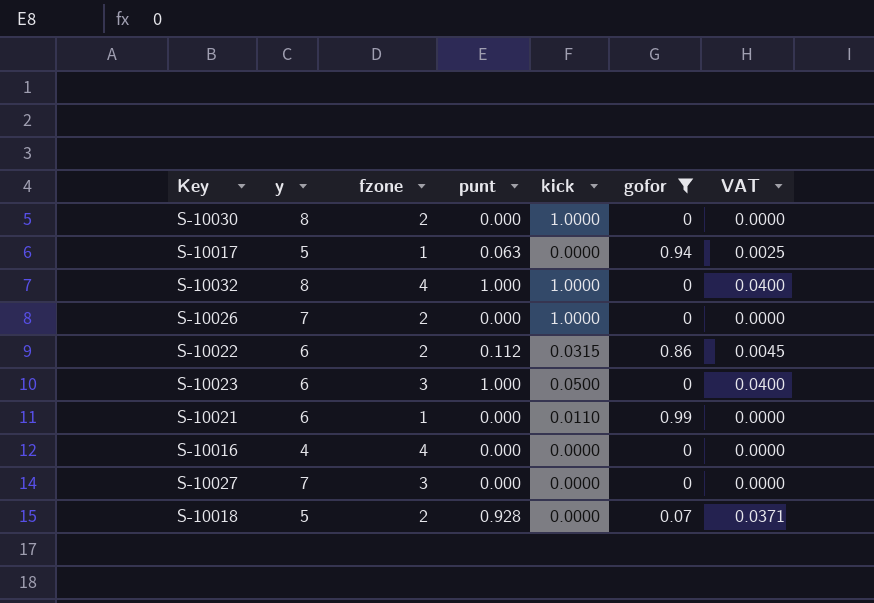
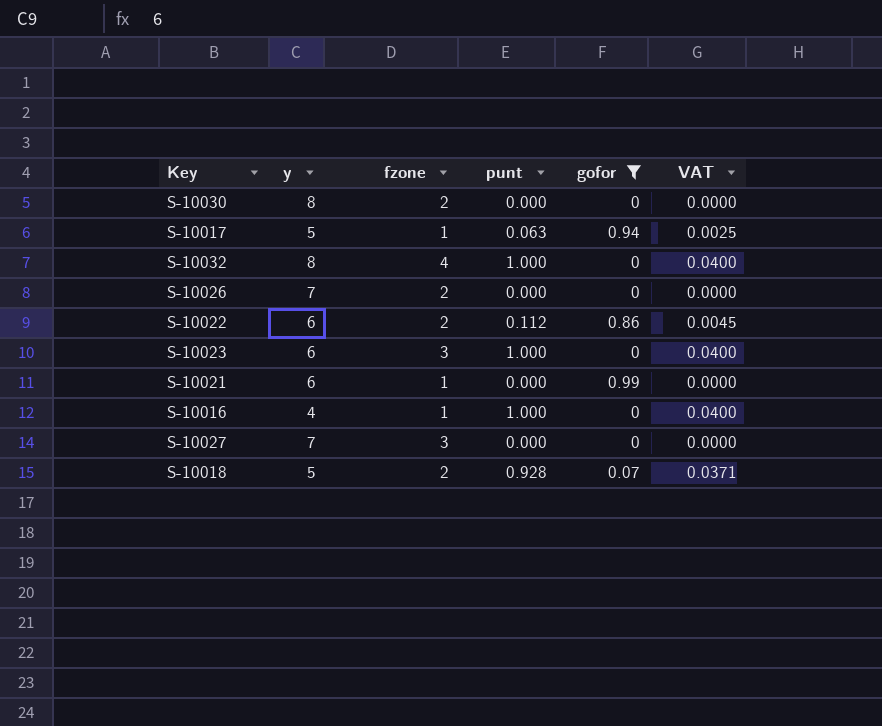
column kick | position: 5 -> none
S-10016 | fzone: 4 -> 1
S-10016 | punt: 0.000 -> 1.000
S-10016 | VAT: 0.0000 -> 0.0400

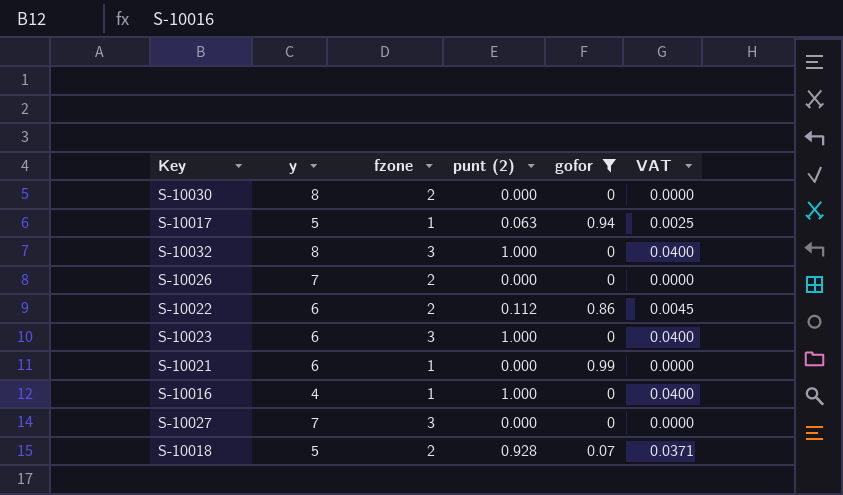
column name: punt -> punt (2)
S-10032 | fzone: 4 -> 3

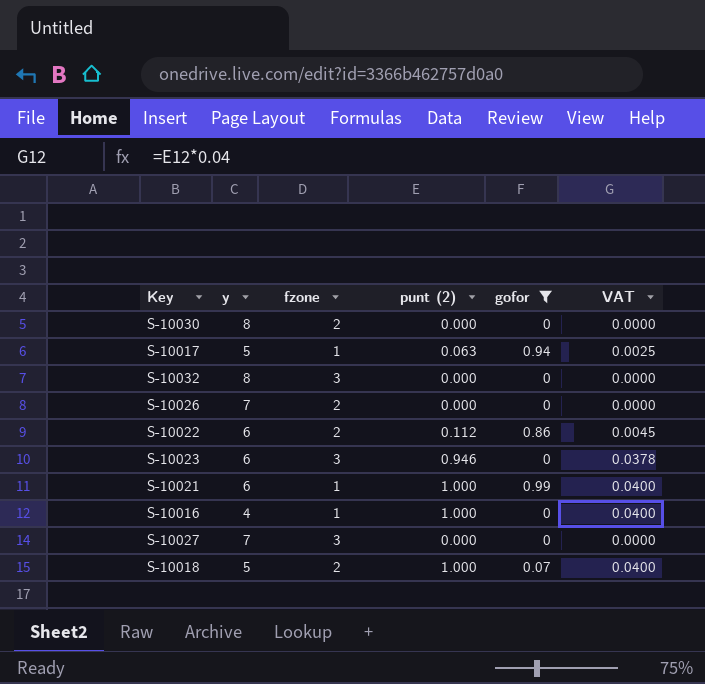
S-10032 | punt (2): 1.000 -> 0.000
S-10032 | VAT: 0.0400 -> 0.0000
S-10023 | punt (2): 1.000 -> 0.946
S-10023 | VAT: 0.0400 -> 0.0378
S-10021 | punt (2): 0.000 -> 1.000
S-10021 | VAT: 0.0000 -> 0.0400
S-10018 | punt (2): 0.928 -> 1.000
S-10018 | VAT: 0.0371 -> 0.0400

